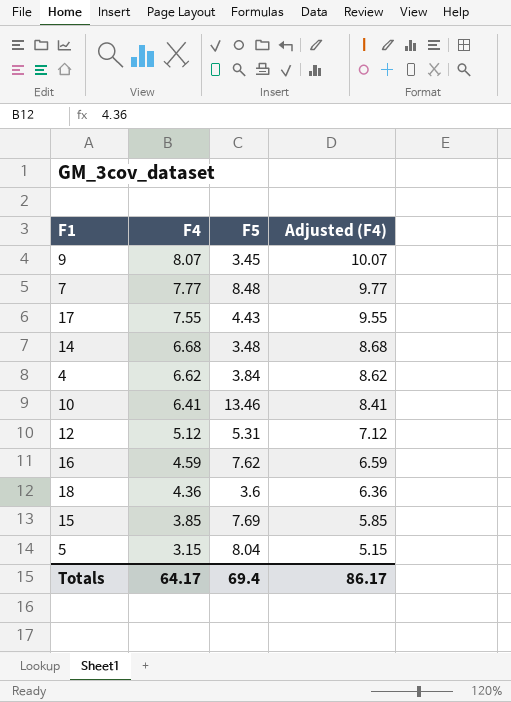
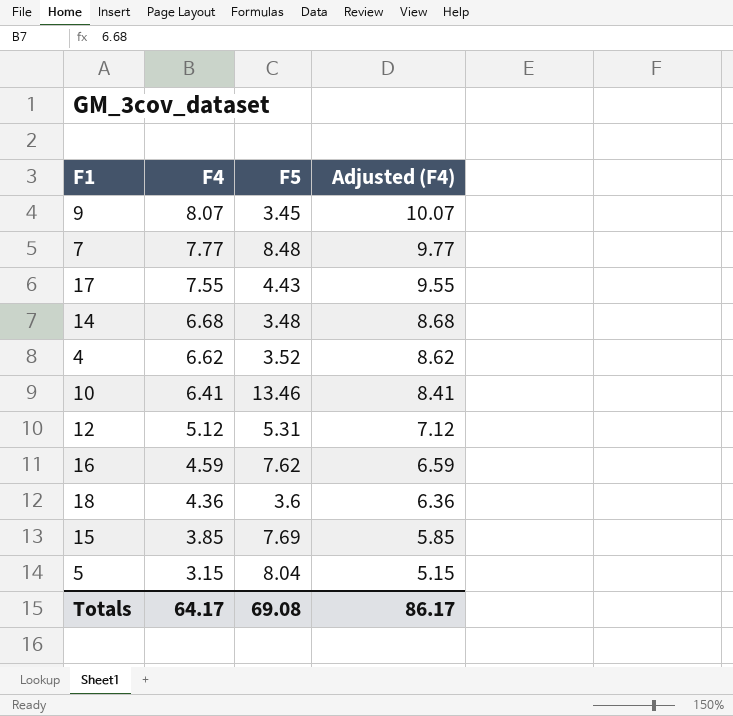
4 | F5: 3.84 -> 3.52
Totals | F5: 69.4 -> 69.08

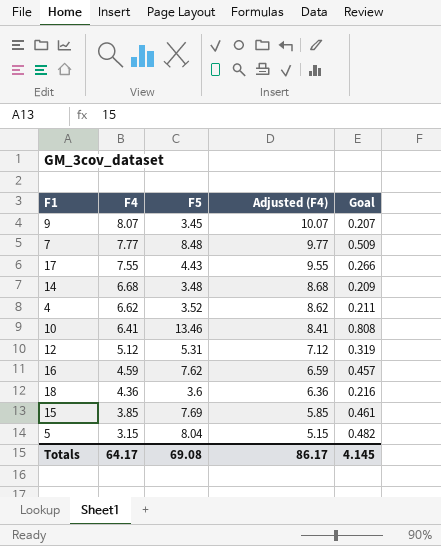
column Goal | formula: none -> [F5] * 0.06

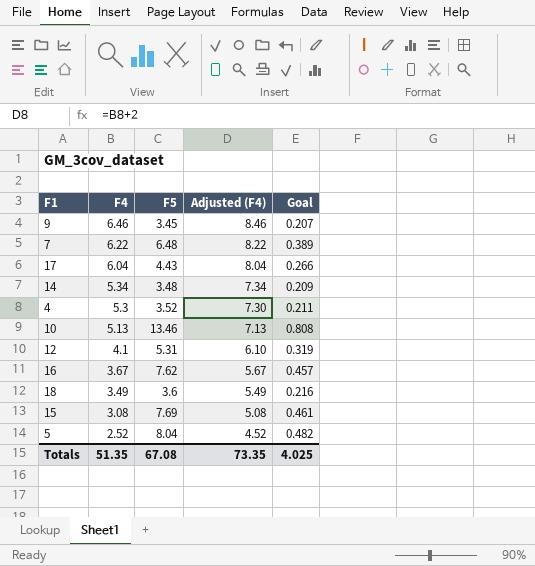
9 | F4: 8.07 -> 6.46
9 | Adjusted (F4): 10.07 -> 8.46
7 | F4: 7.77 -> 6.22
7 | F5: 8.48 -> 6.48
7 | Adjusted (F4): 9.77 -> 8.22
7 | Goal: 0.509 -> 0.389
17 | F4: 7.55 -> 6.04
17 | Adjusted (F4): 9.55 -> 8.04
14 | F4: 6.68 -> 5.34
14 | Adjusted (F4): 8.68 -> 7.34
4 | F4: 6.62 -> 5.3
4 | Adjusted (F4): 8.62 -> 7.30
10 | F4: 6.41 -> 5.13
10 | Adjusted (F4): 8.41 -> 7.13
12 | F4: 5.12 -> 4.1
12 | Adjusted (F4): 7.12 -> 6.10
16 | F4: 4.59 -> 3.67
16 | Adjusted (F4): 6.59 -> 5.67
18 | F4: 4.36 -> 3.49
18 | Adjusted (F4): 6.36 -> 5.49
15 | F4: 3.85 -> 3.08
15 | Adjusted (F4): 5.85 -> 5.08
5 | F4: 3.15 -> 2.52
5 | Adjusted (F4): 5.15 -> 4.52
Totals | F4: 64.17 -> 51.35
Totals | F5: 69.08 -> 67.08
Totals | Adjusted (F4): 86.17 -> 73.35
Totals | Goal: 4.145 -> 4.025

